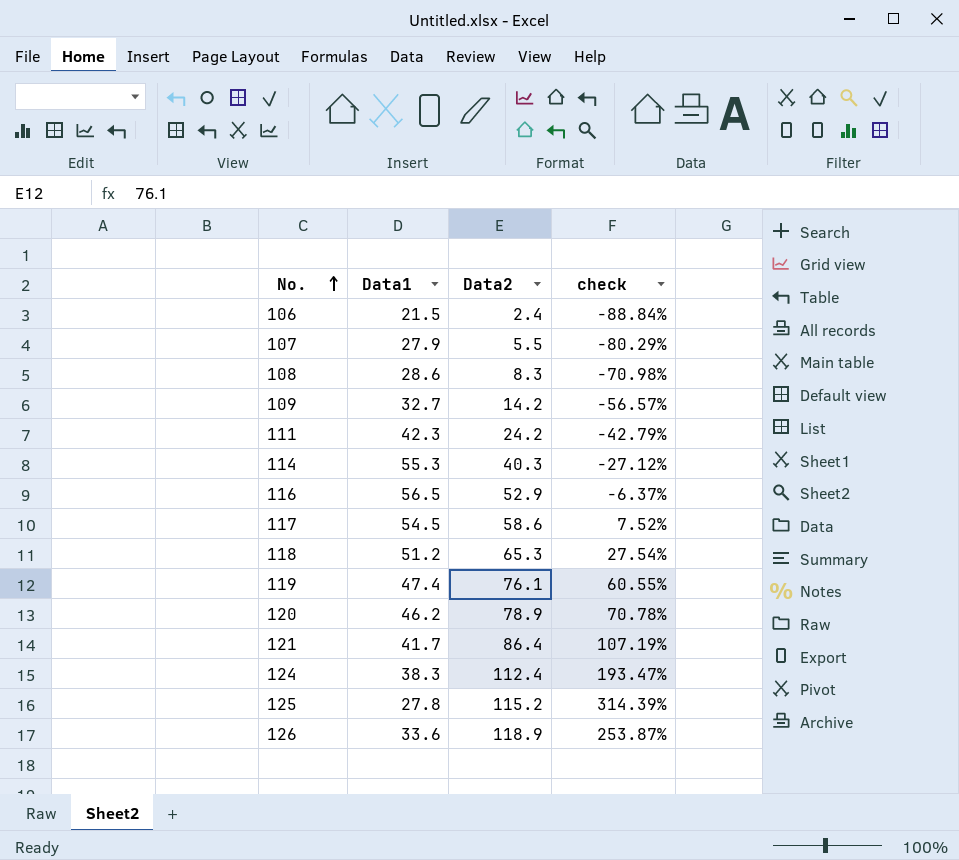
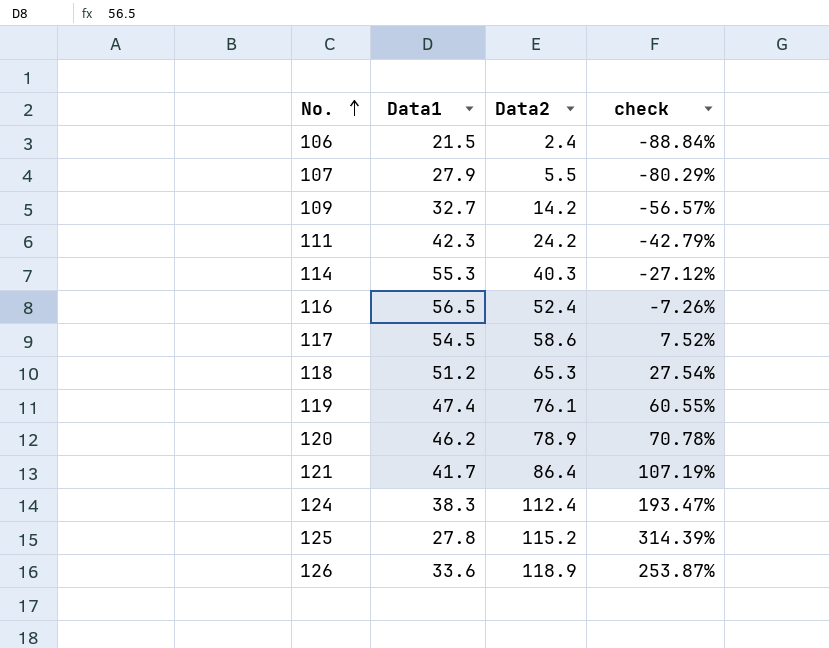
row 108: 28.6 | 8.3 | -70.98% -> none
116 | Data2: 52.9 -> 52.4
116 | check: -6.37% -> -7.26%

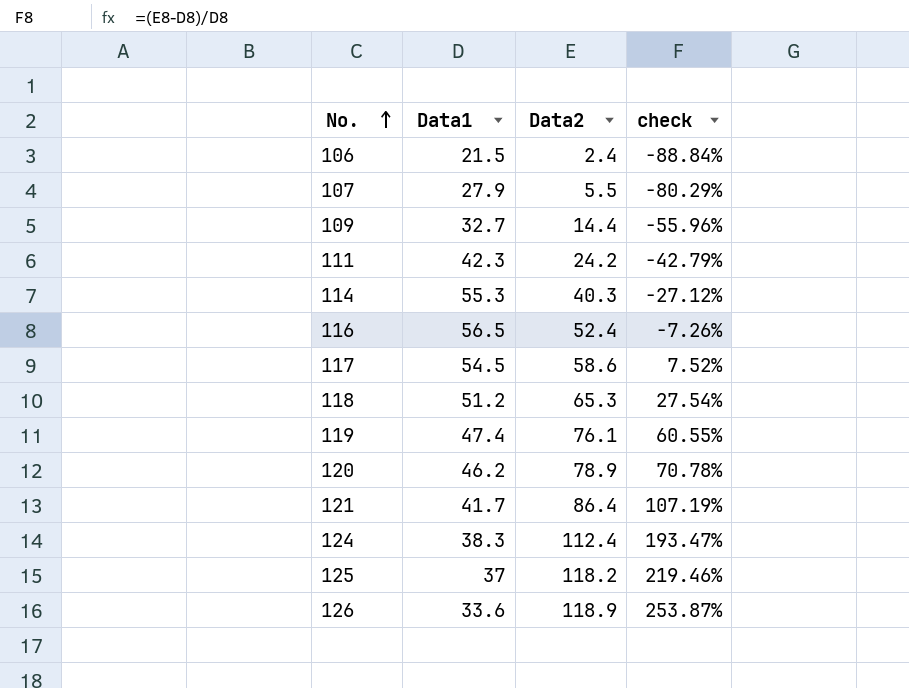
109 | Data2: 14.2 -> 14.4
109 | check: -56.57% -> -55.96%
125 | Data1: 27.8 -> 37
125 | Data2: 115.2 -> 118.2
125 | check: 314.39% -> 219.46%

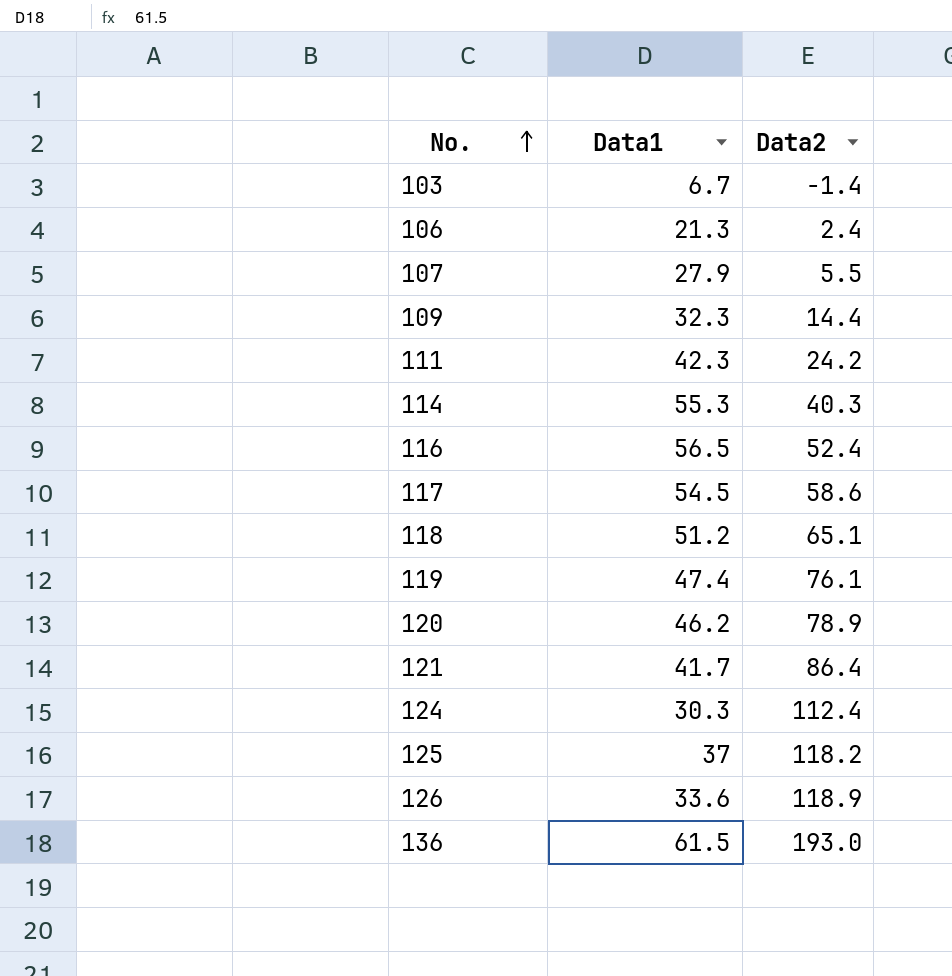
column check | formula: ([Data2] - [Data1]) / [Data1] -> none
row 103: none -> 6.7 | -1.4
106 | Data1: 21.5 -> 21.3
109 | Data1: 32.7 -> 32.3
118 | Data2: 65.3 -> 65.1
124 | Data1: 38.3 -> 30.3
row 136: none -> 61.5 | 193.0

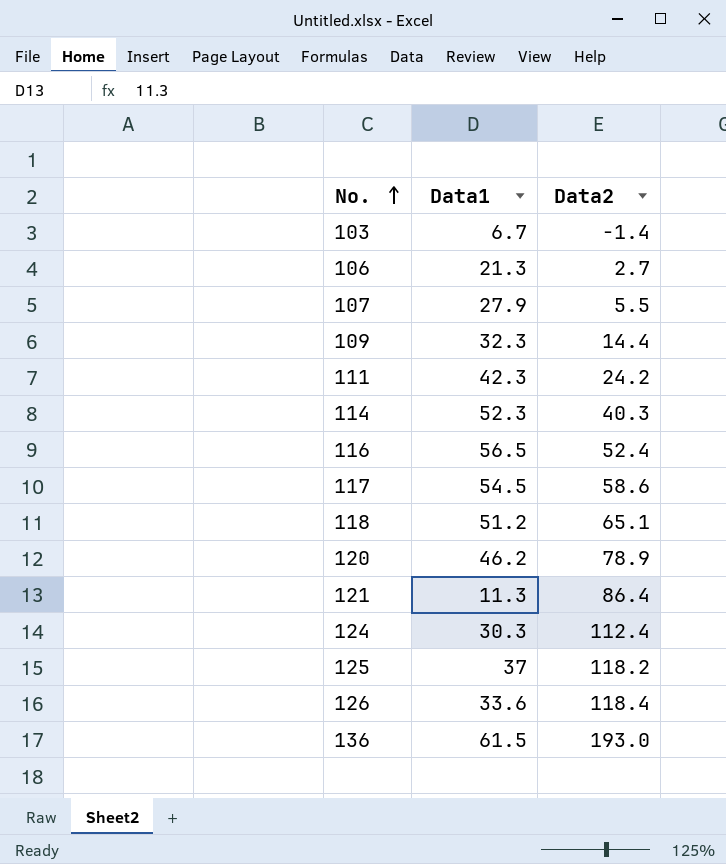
row 119: 47.4 | 76.1 -> none
106 | Data2: 2.4 -> 2.7
114 | Data1: 55.3 -> 52.3
121 | Data1: 41.7 -> 11.3
126 | Data2: 118.9 -> 118.4

